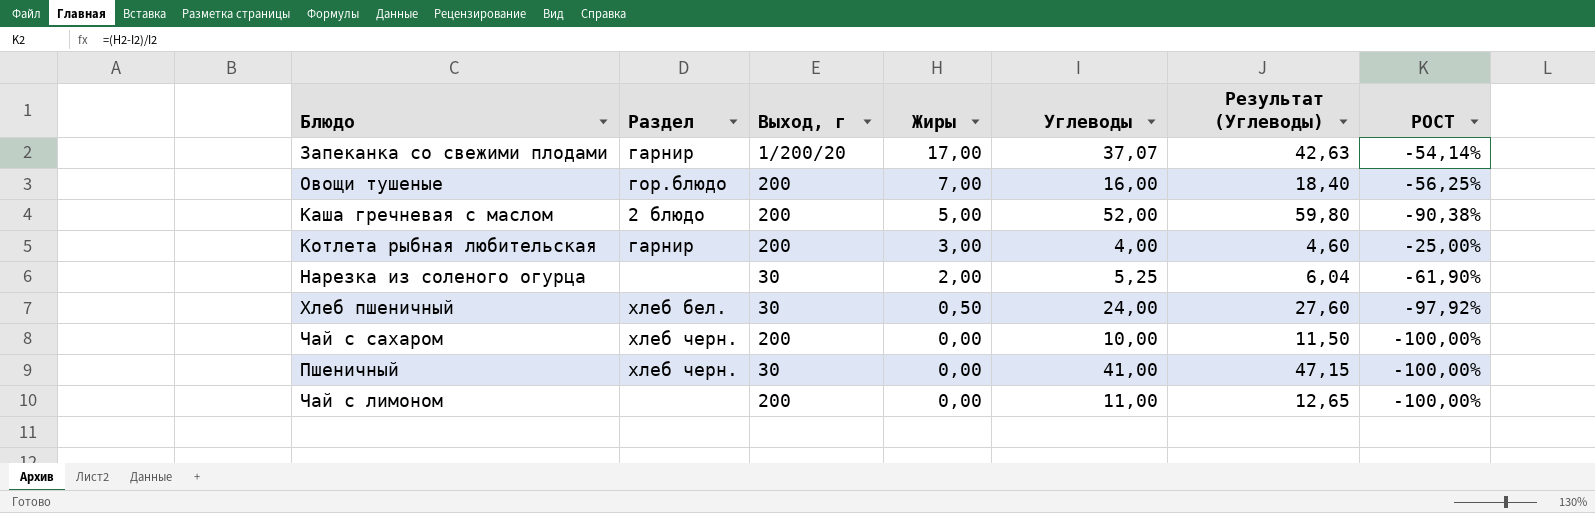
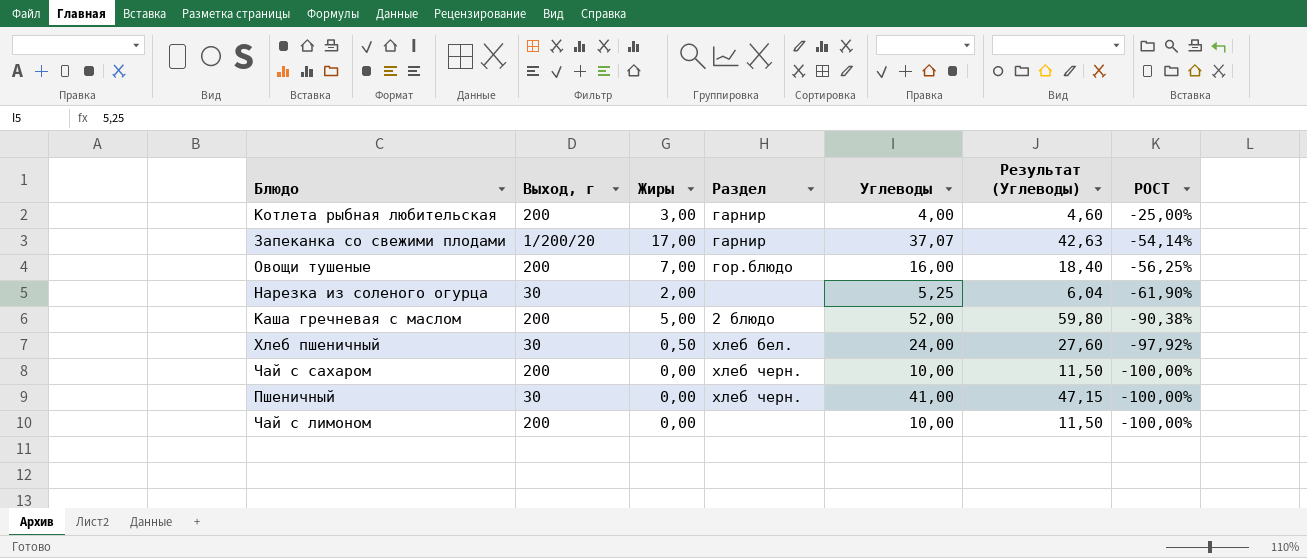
row order: Жиры descending -> РОСТ descending
column Раздел | position: 2 -> 4
Чай с лимоном | Углеводы: 11,00 -> 10,00
Чай с лимоном | Результат (Углеводы): 12,65 -> 11,50

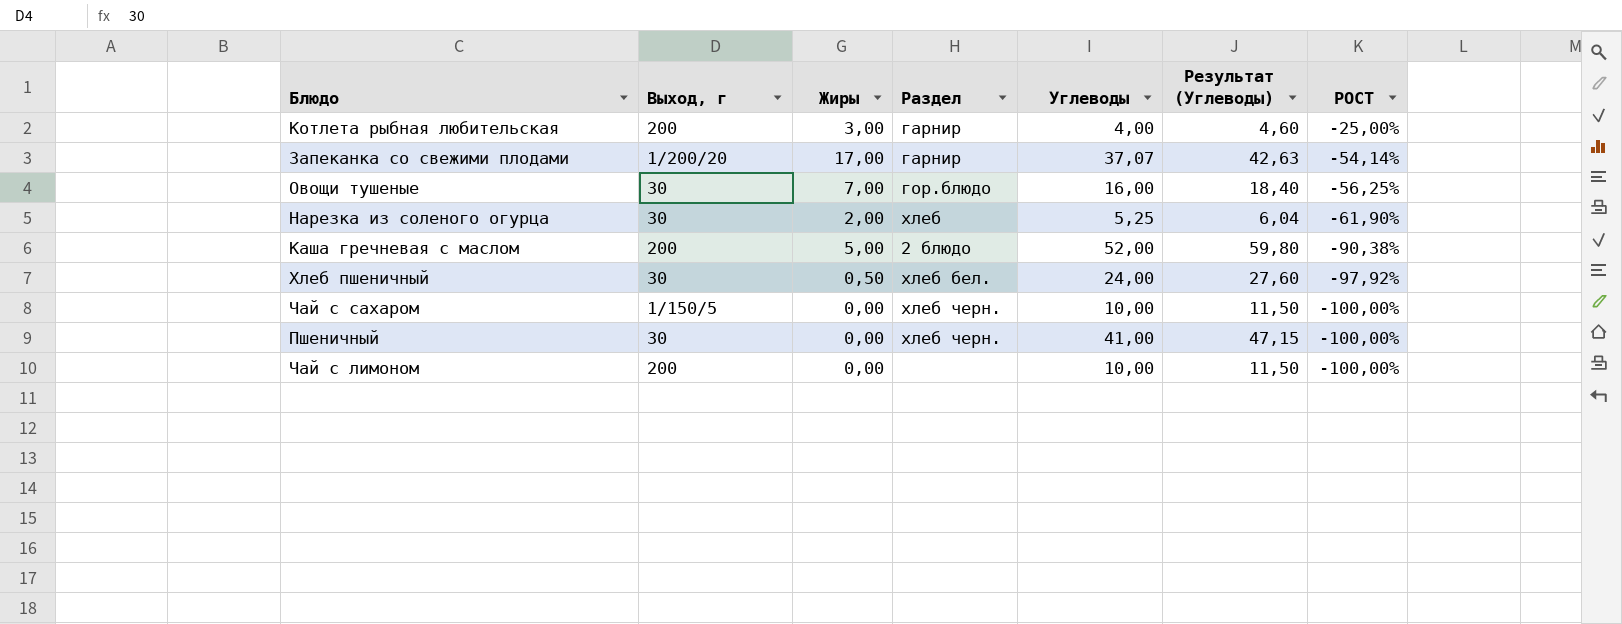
Овощи тушеные | Выход, г: 200 -> 30
Нарезка из соленого огурца | Раздел: none -> хлеб
Чай с сахаром | Выход, г: 200 -> 1/150/5

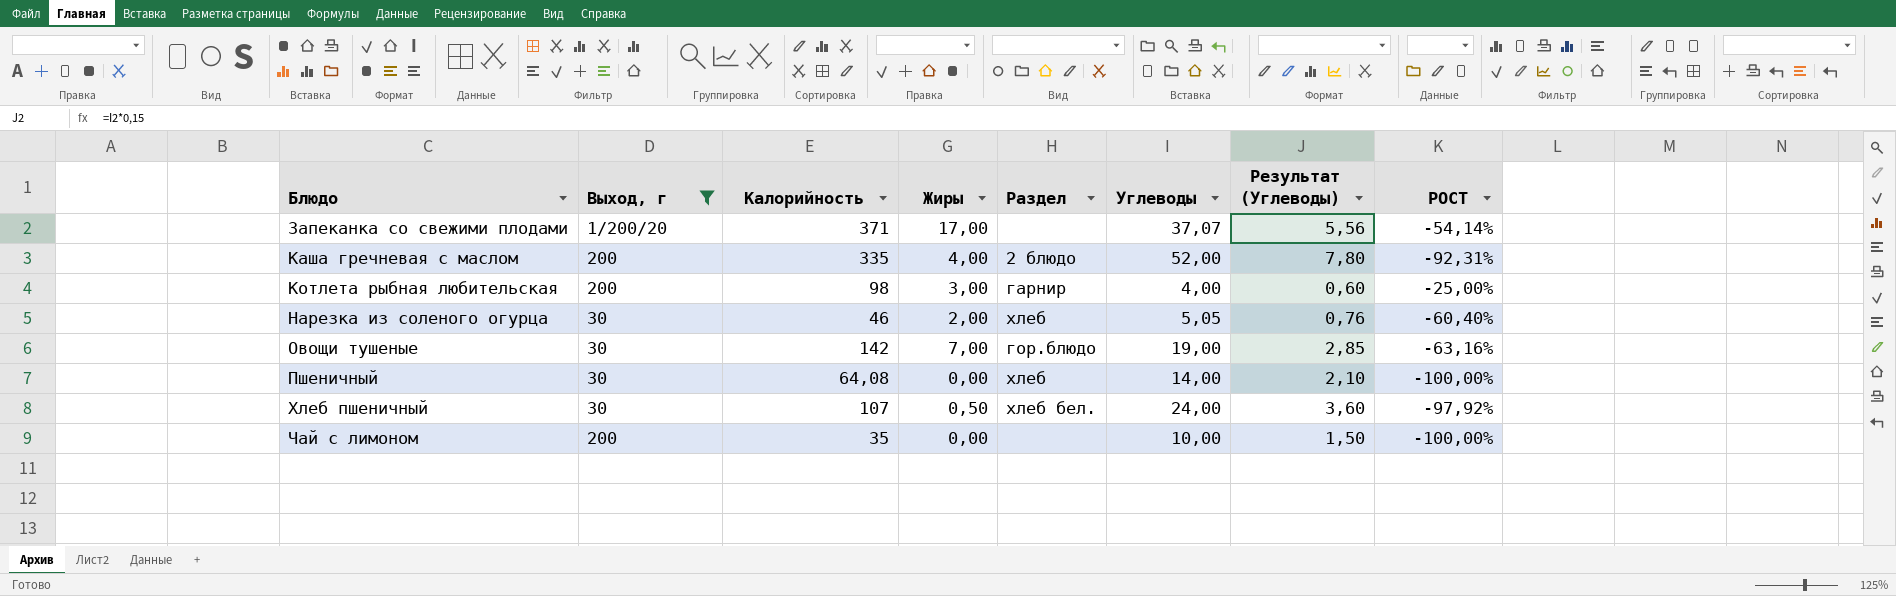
filter: none -> Выход, г != 1/150/5
row order: РОСТ descending -> Блюдо ascending
column Калорийность | position: none -> 3
column Результат (Углеводы) | formula: [Углеводы] * 1,15 -> [Углеводы] * 0,15
Запеканка со свежими плодами | Раздел: гарнир -> none
Каша гречневая с маслом | Жиры: 5,00 -> 4,00
Каша гречневая с маслом | РОСТ: -90,38% -> -92,31%
Нарезка из соленого огурца | Углеводы: 5,25 -> 5,05
Нарезка из соленого огурца | РОСТ: -61,90% -> -60,40%
Овощи тушеные | Углеводы: 16,00 -> 19,00
Овощи тушеные | РОСТ: -56,25% -> -63,16%
Пшеничный | Раздел: хлеб черн. -> хлеб
Пшеничный | Углеводы: 41,00 -> 14,00

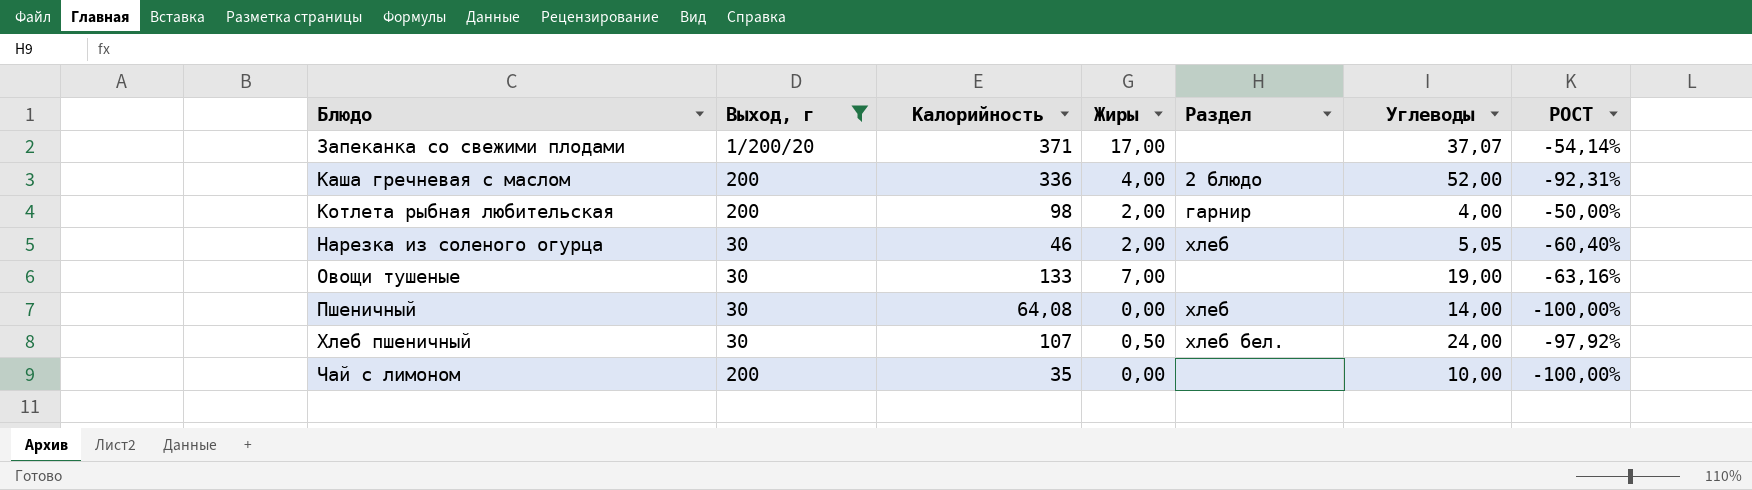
column Результат (Углеводы) | formula: [Углеводы] * 0,15 -> none
Каша гречневая с маслом | Калорийность: 335 -> 336
Котлета рыбная любительская | Жиры: 3,00 -> 2,00
Котлета рыбная любительская | РОСТ: -25,00% -> -50,00%
Овощи тушеные | Калорийность: 142 -> 133
Овощи тушеные | Раздел: гор.блюдо -> none

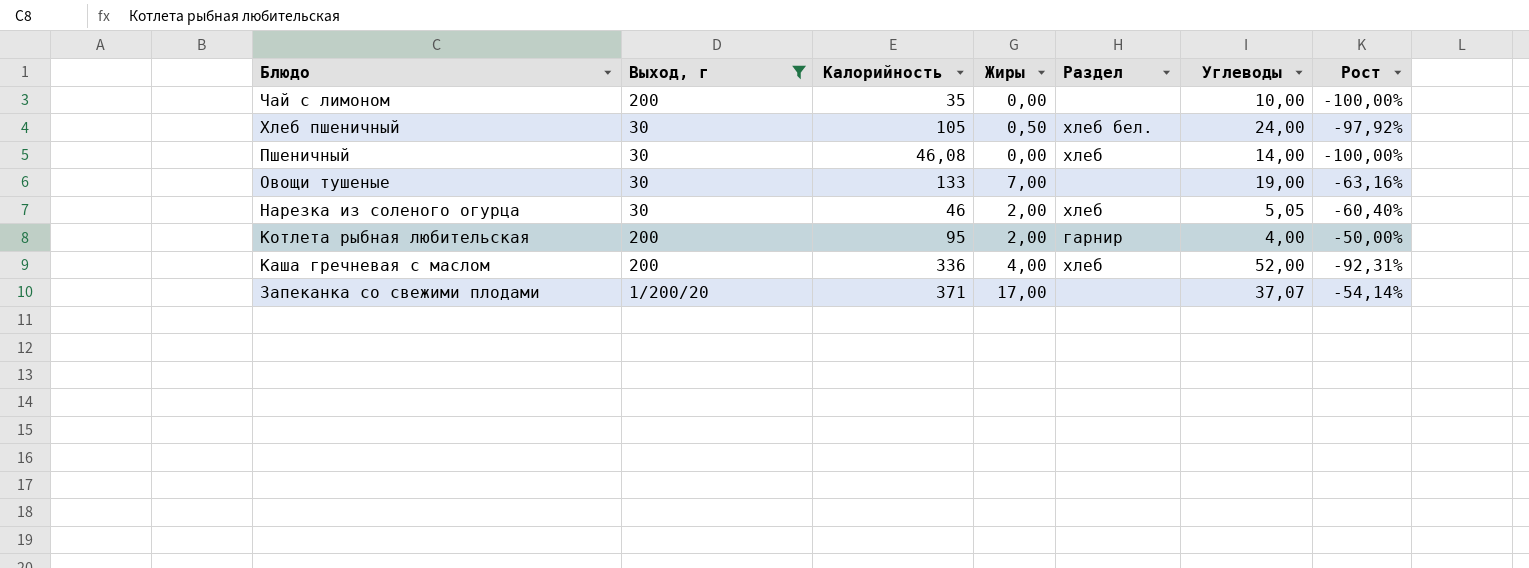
row order: Блюдо ascending -> Блюдо descending
column name: РОСТ -> Рост
Хлеб пшеничный | Калорийность: 107 -> 105
Пшеничный | Калорийность: 64,08 -> 46,08
Котлета рыбная любительская | Калорийность: 98 -> 95
Каша гречневая с маслом | Раздел: 2 блюдо -> хлеб

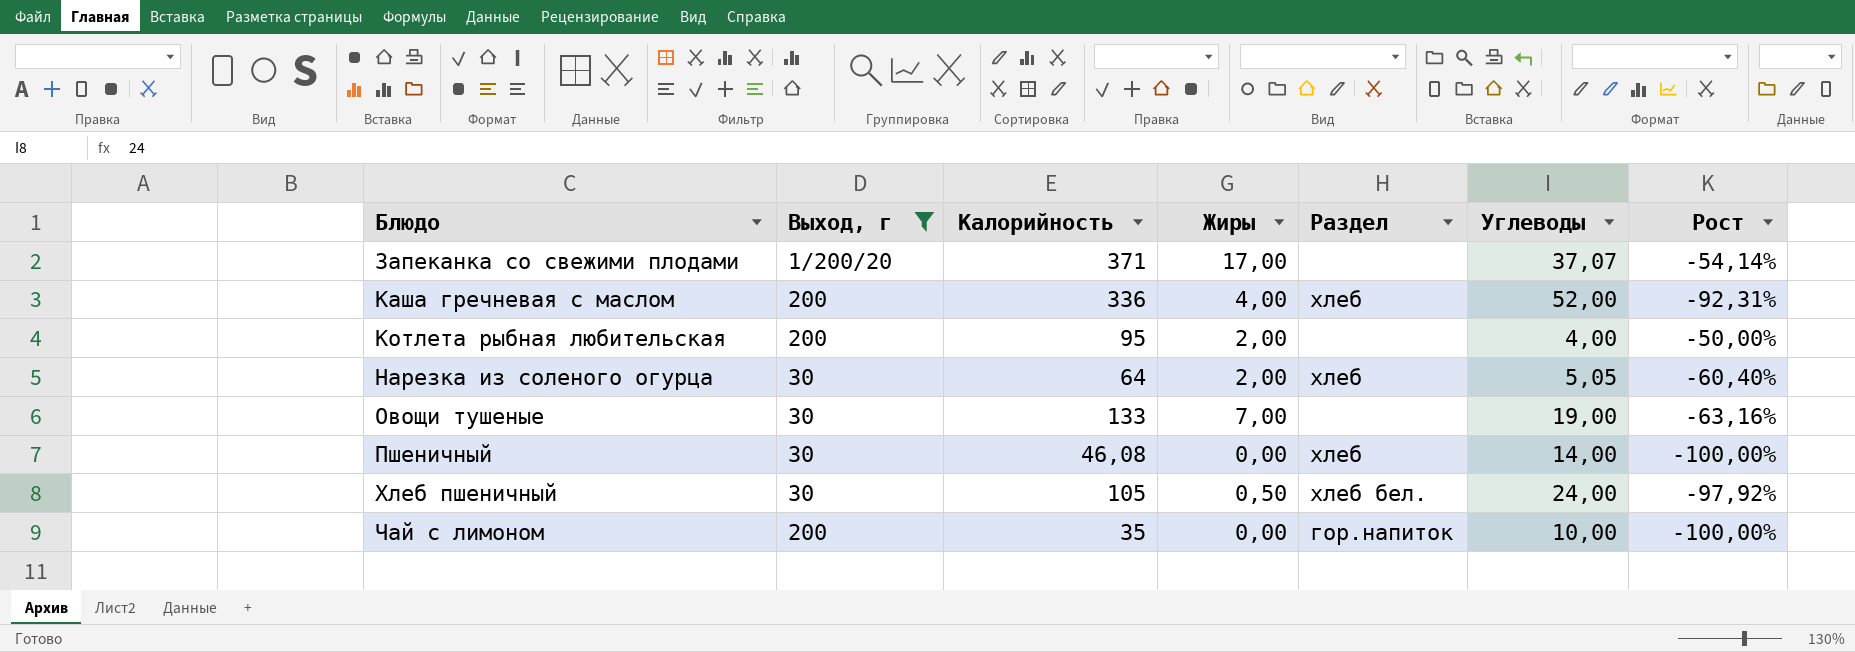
row order: Блюдо descending -> Блюдо ascending
Котлета рыбная любительская | Раздел: гарнир -> none
Нарезка из соленого огурца | Калорийность: 46 -> 64
Чай с лимоном | Раздел: none -> гор.напиток

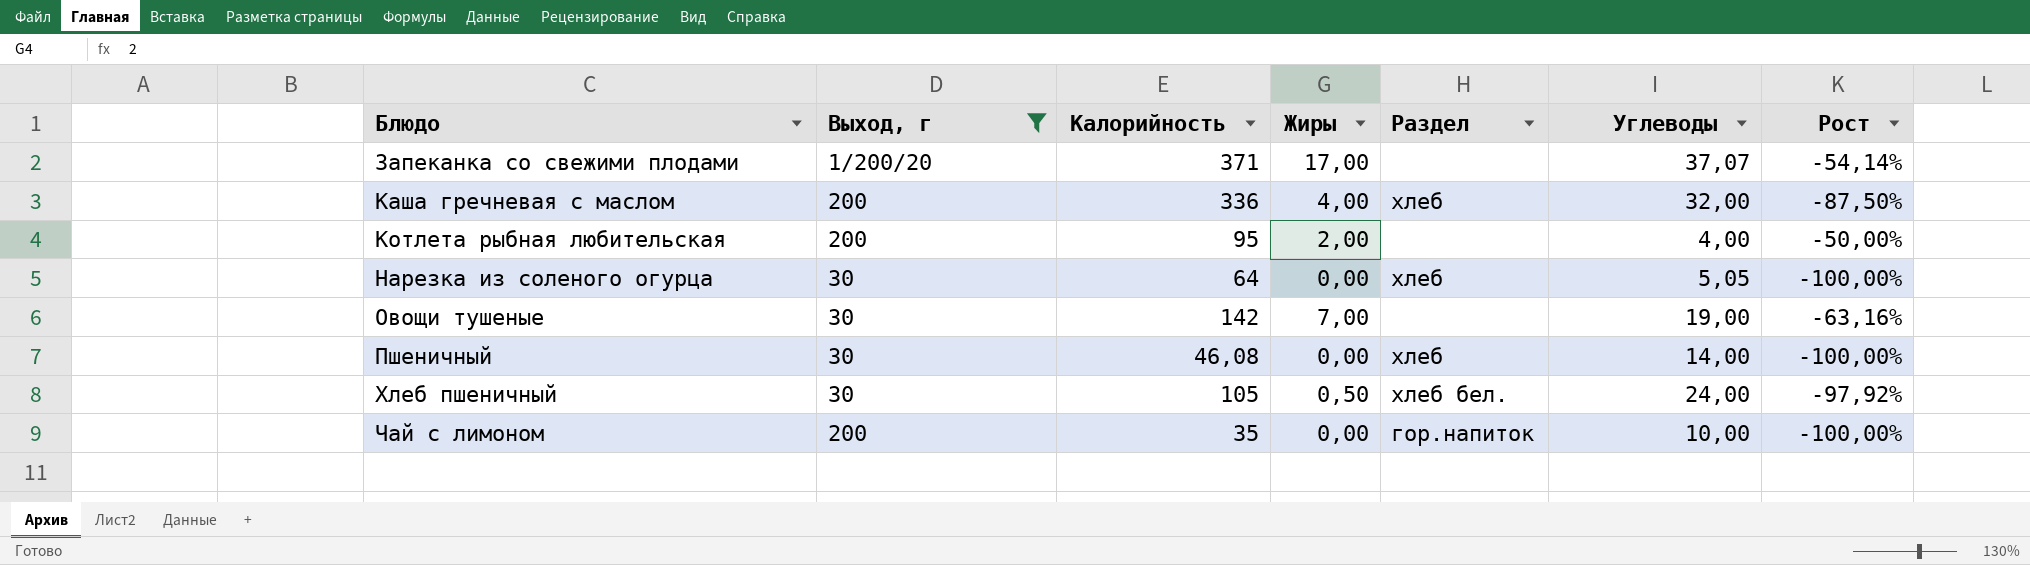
Каша гречневая с маслом | Углеводы: 52,00 -> 32,00
Каша гречневая с маслом | Рост: -92,31% -> -87,50%
Нарезка из соленого огурца | Жиры: 2,00 -> 0,00
Нарезка из соленого огурца | Рост: -60,40% -> -100,00%
Овощи тушеные | Калорийность: 133 -> 142

